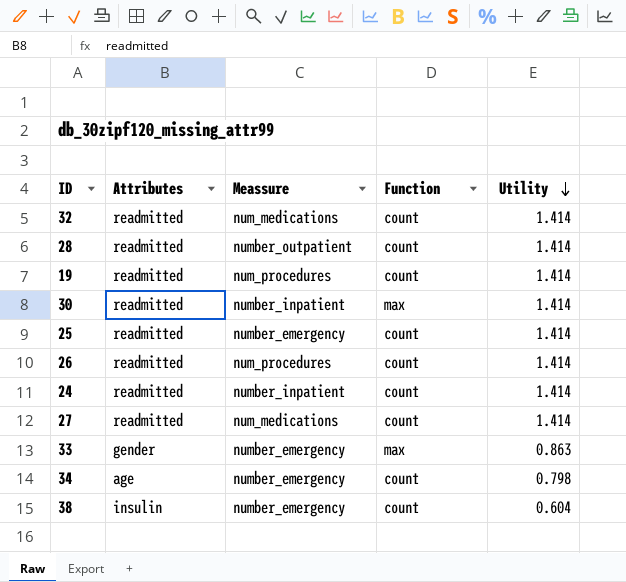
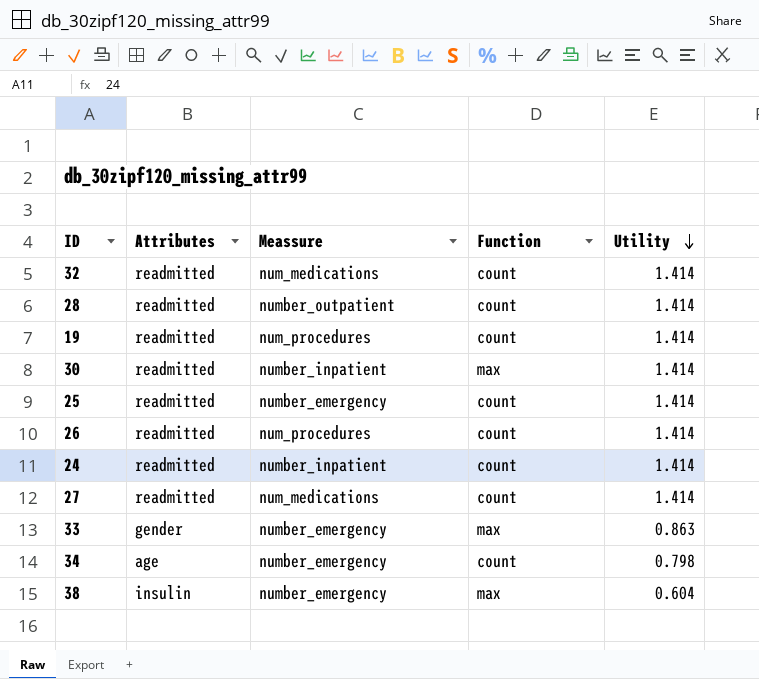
38 | Function: count -> max

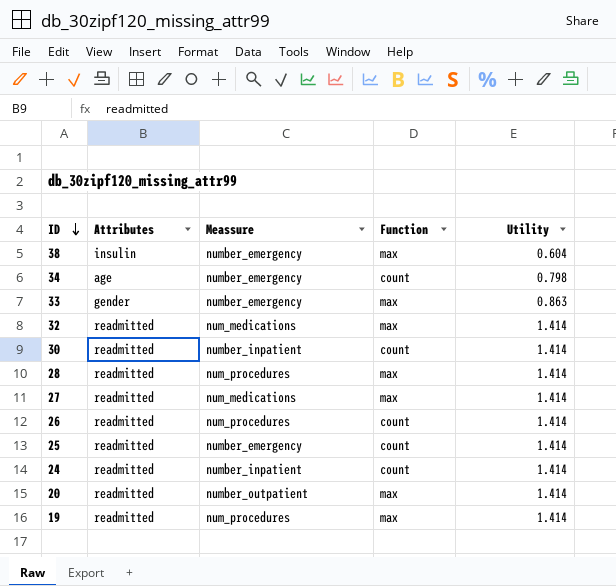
row order: Utility descending -> ID descending
32 | Function: count -> max
30 | Function: max -> count
28 | Meassure: number_outpatient -> num_procedures
28 | Function: count -> max
27 | Function: count -> max
row 20: none -> readmitted | number_outpatient | max | 1.414
19 | Function: count -> max

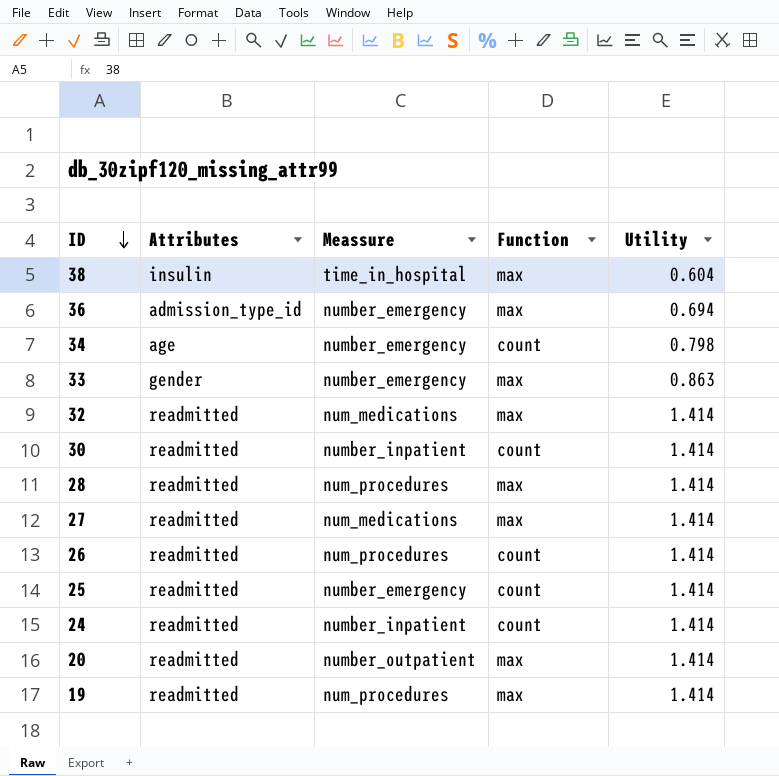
38 | Meassure: number_emergency -> time_in_hospital
row 36: none -> admission_type_id | number_emergency | max | 0.694

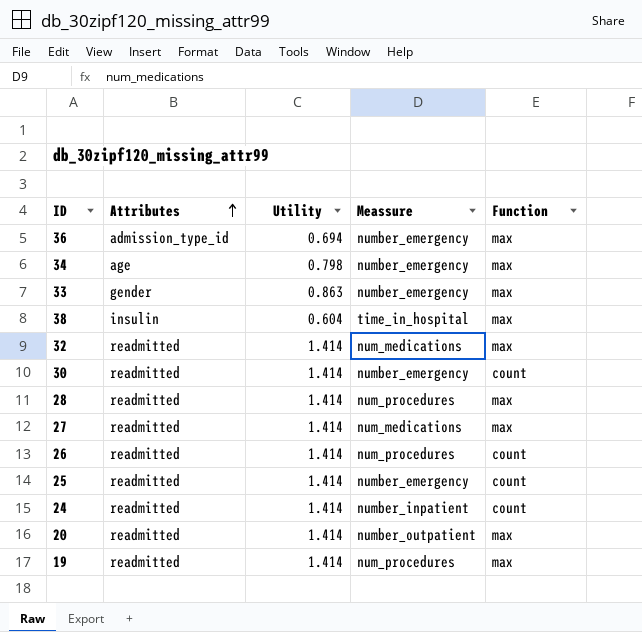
row order: ID descending -> Attributes ascending
column Utility | position: 5 -> 3
34 | Function: count -> max
30 | Meassure: number_inpatient -> number_emergency

